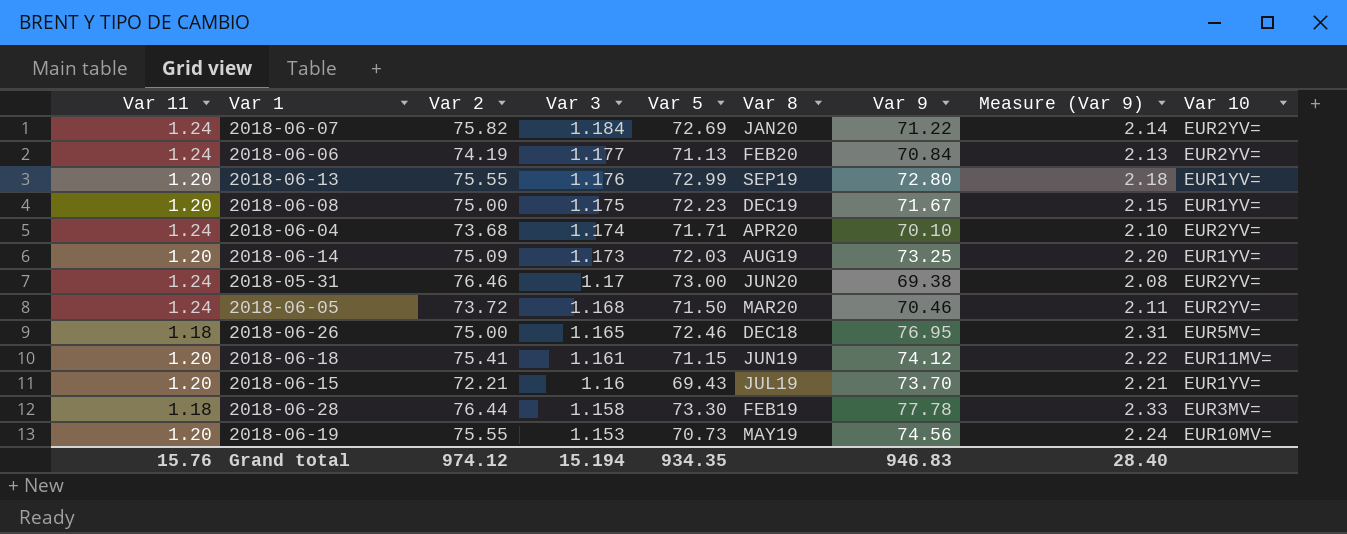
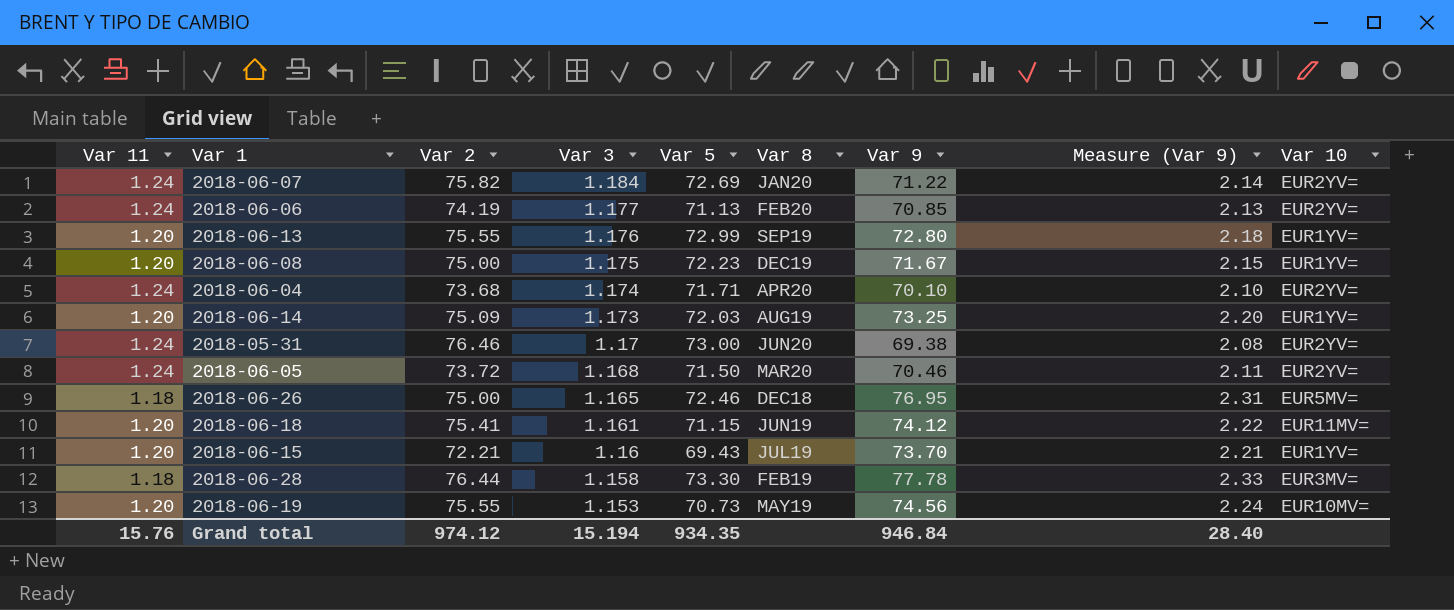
2018-06-06 | Var 9: 70.84 -> 70.85
Grand total | Var 9: 946.83 -> 946.84

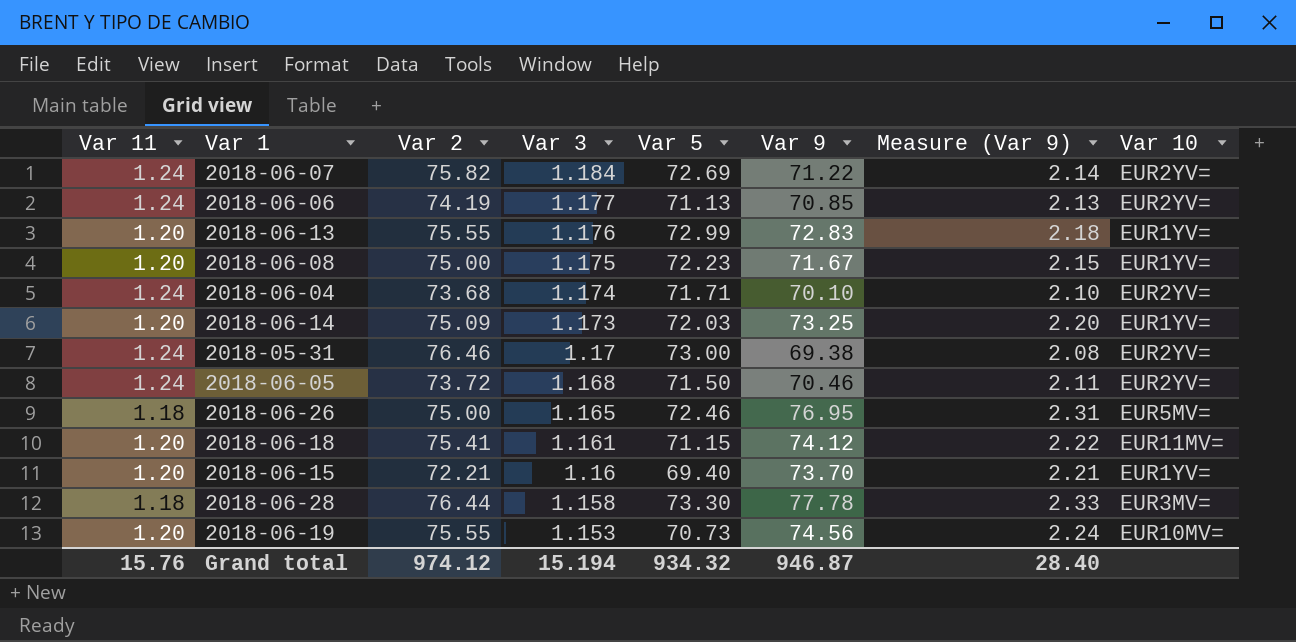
column Var 8 | position: 6 -> none
2018-06-13 | Var 9: 72.80 -> 72.83
2018-06-15 | Var 5: 69.43 -> 69.40
Grand total | Var 5: 934.35 -> 934.32
Grand total | Var 9: 946.84 -> 946.87

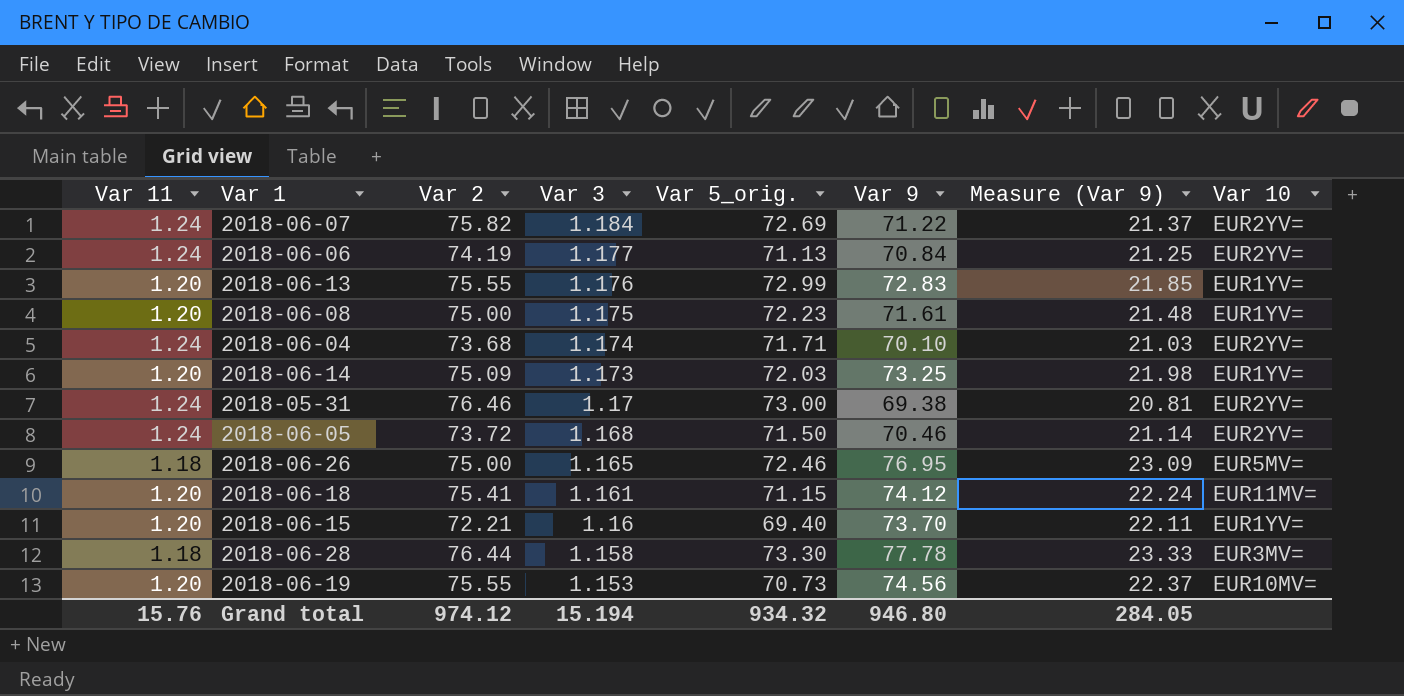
column name: Var 5 -> Var 5_orig.
column Measure (Var 9) | formula: [Var 9] * 0.03 -> [Var 9] * 0.3
2018-06-06 | Var 9: 70.85 -> 70.84
2018-06-08 | Var 9: 71.67 -> 71.61
Grand total | Var 9: 946.87 -> 946.80
Grand total | Measure (Var 9): 28.40 -> 284.05

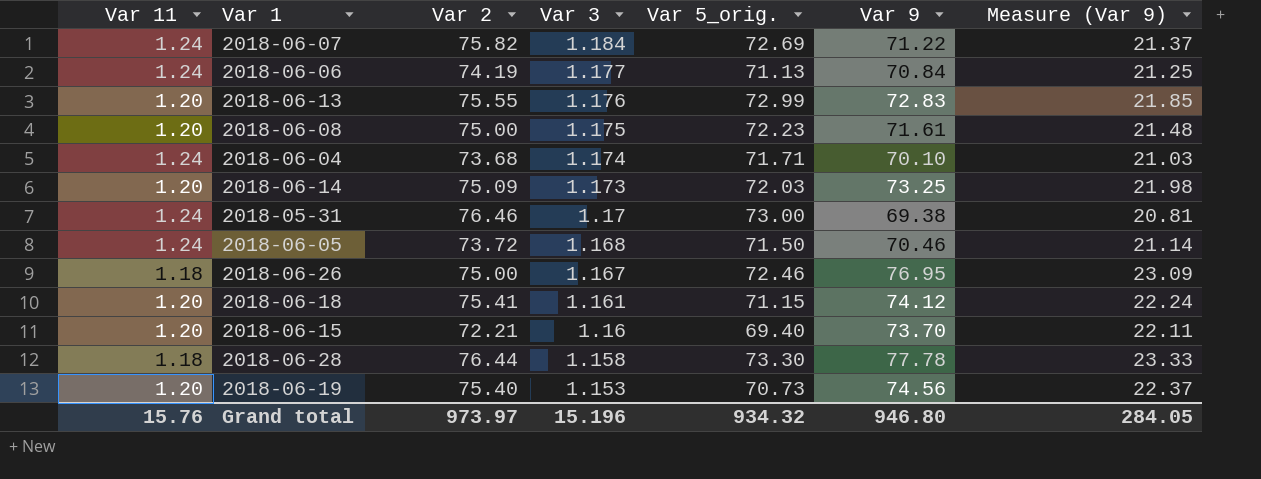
column Var 10 | position: 8 -> none
2018-06-26 | Var 3: 1.165 -> 1.167
2018-06-19 | Var 2: 75.55 -> 75.40
Grand total | Var 2: 974.12 -> 973.97
Grand total | Var 3: 15.194 -> 15.196

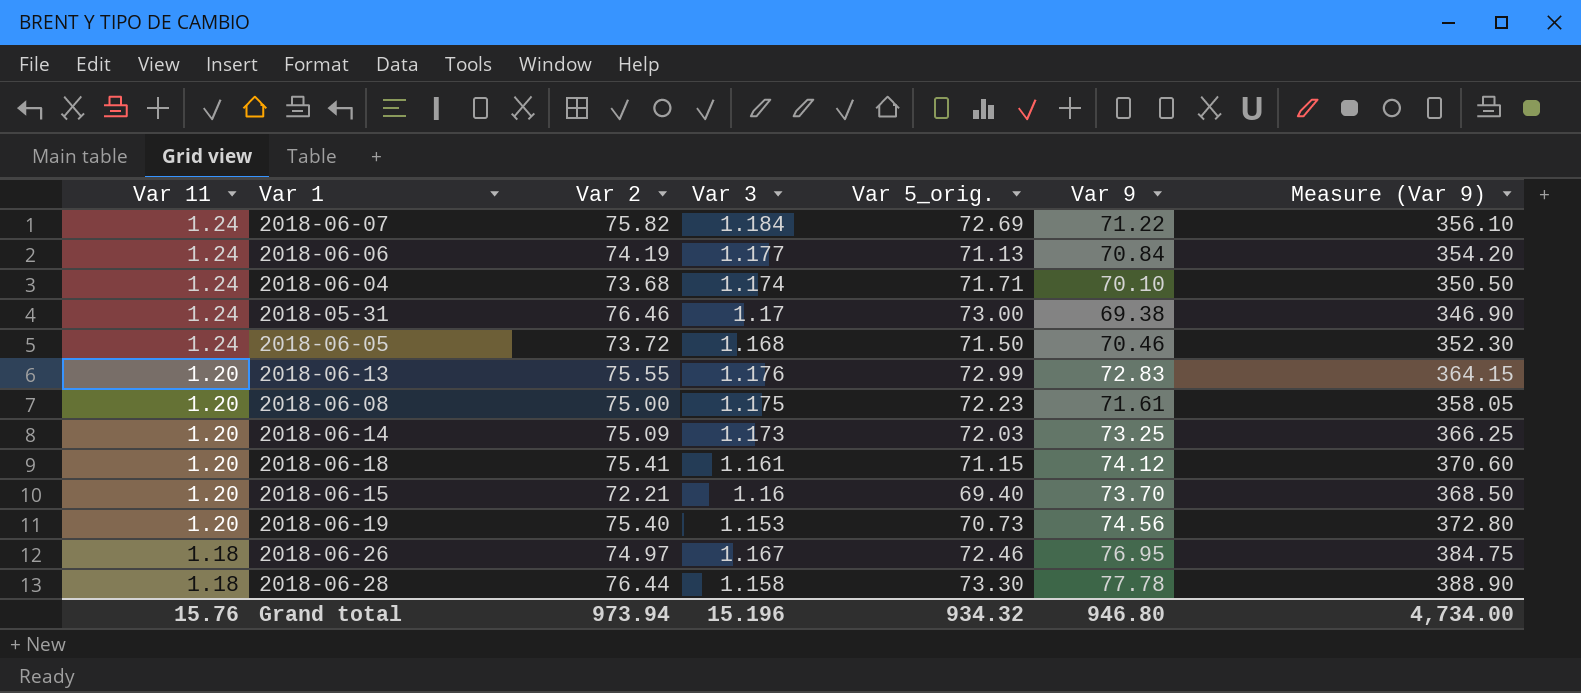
row order: Var 3 descending -> Var 11 descending
column Measure (Var 9) | formula: [Var 9] * 0.3 -> [Var 9] * 5
2018-06-26 | Var 2: 75.00 -> 74.97
Grand total | Var 2: 973.97 -> 973.94
Grand total | Measure (Var 9): 284.05 -> 4,734.00

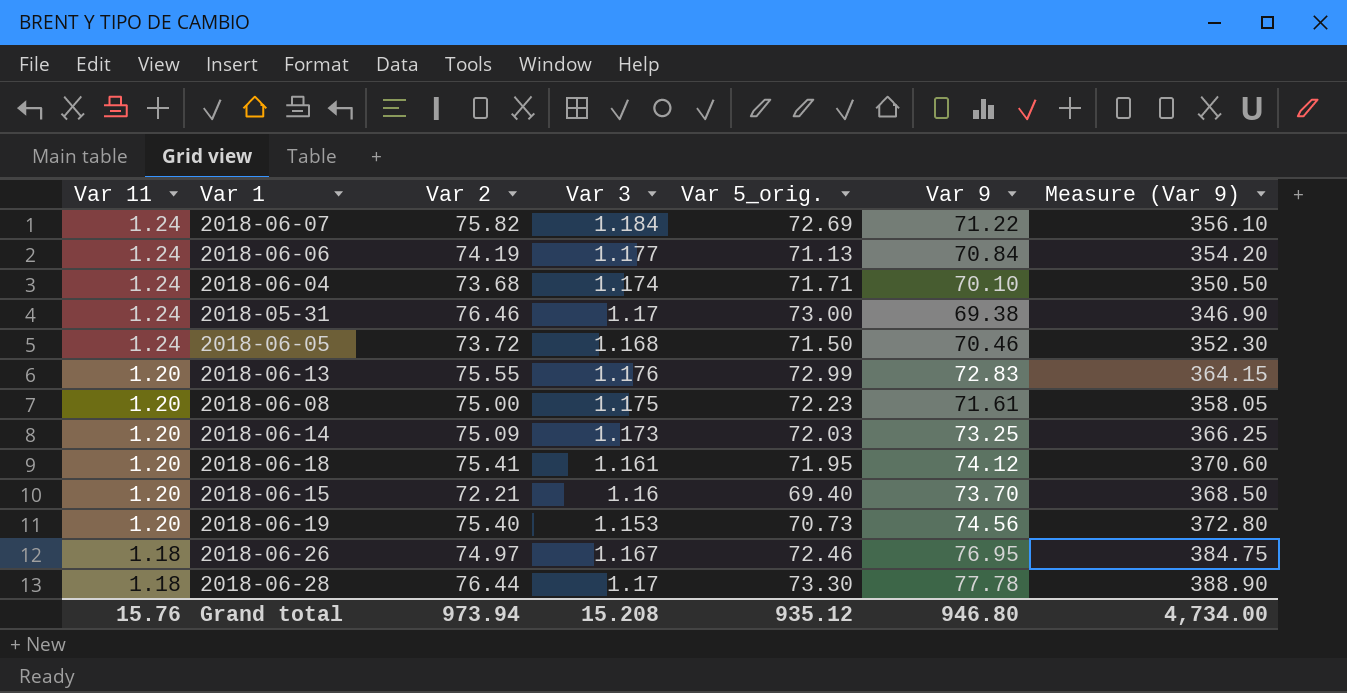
2018-06-18 | Var 5_orig.: 71.15 -> 71.95
2018-06-28 | Var 3: 1.158 -> 1.17
Grand total | Var 3: 15.196 -> 15.208
Grand total | Var 5_orig.: 934.32 -> 935.12

